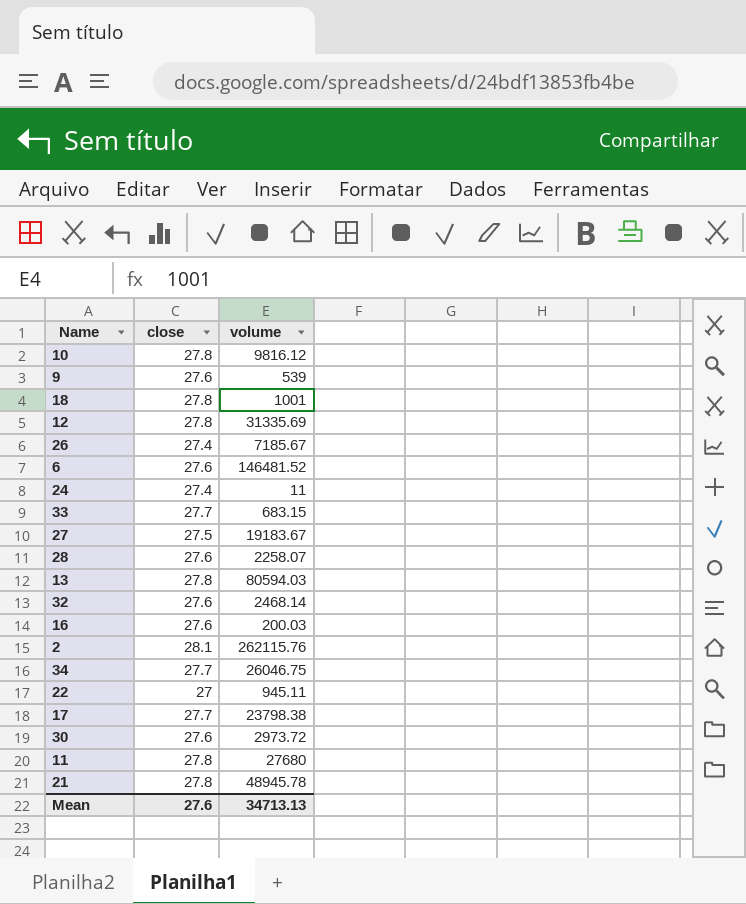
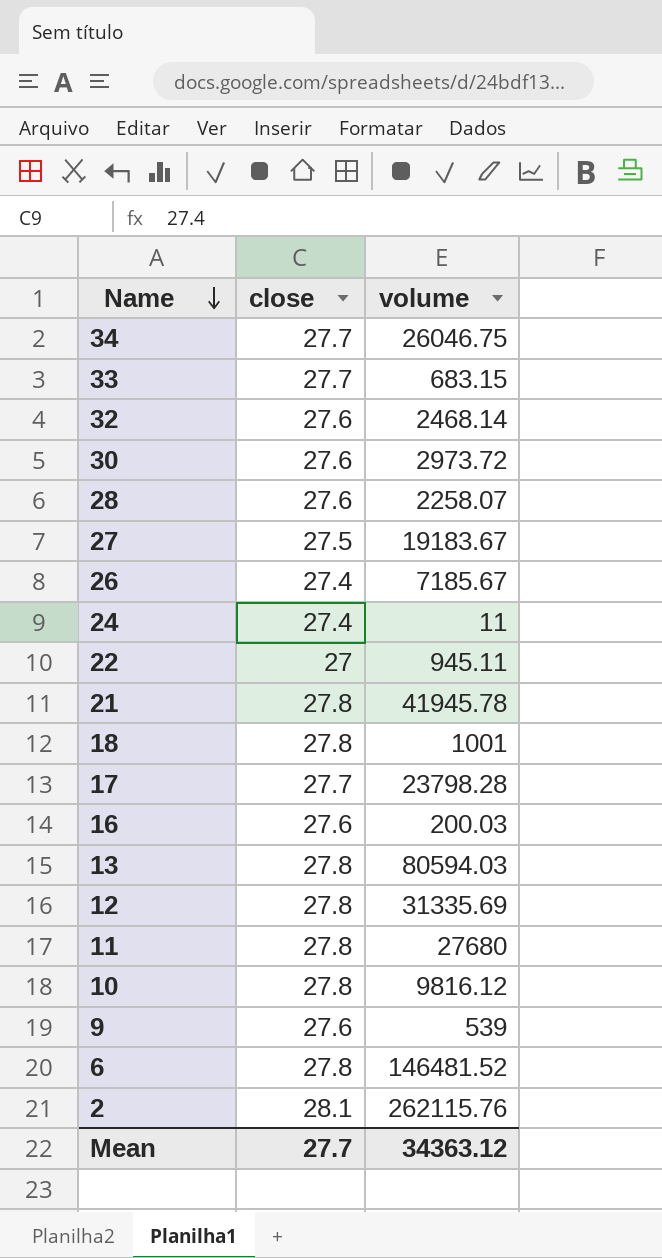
row order: none -> Name descending
21 | volume: 48945.78 -> 41945.78
17 | volume: 23798.38 -> 23798.28
6 | close: 27.6 -> 27.8
Mean | close: 27.6 -> 27.7
Mean | volume: 34713.13 -> 34363.12

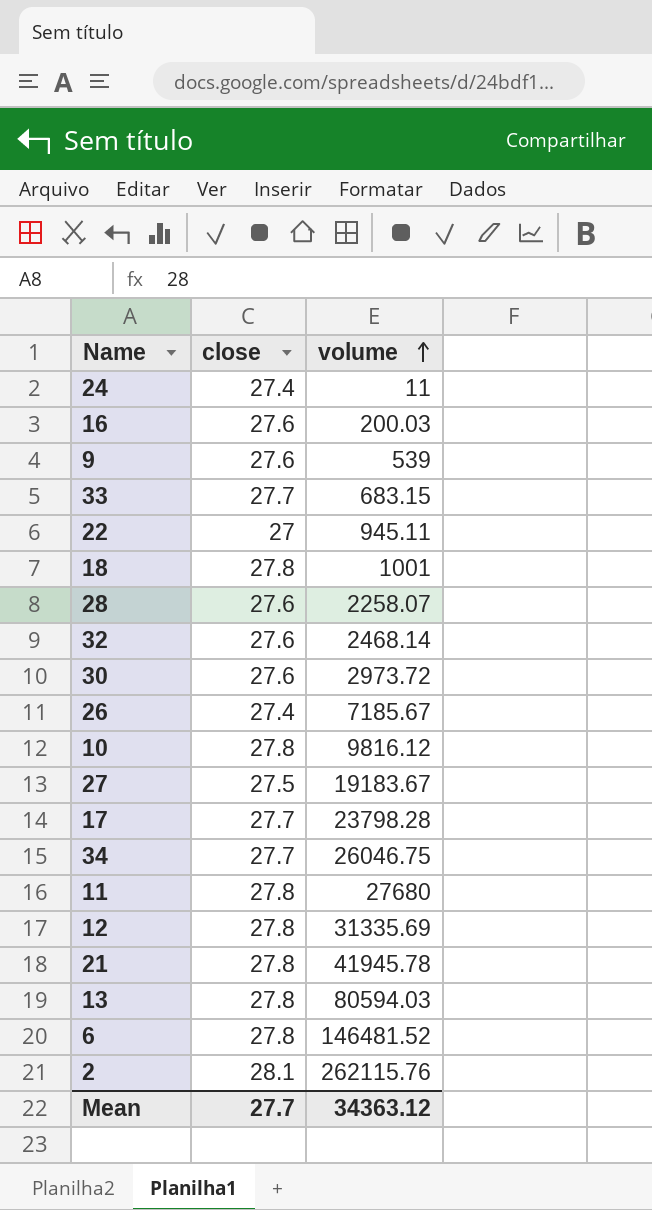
row order: Name descending -> volume ascending

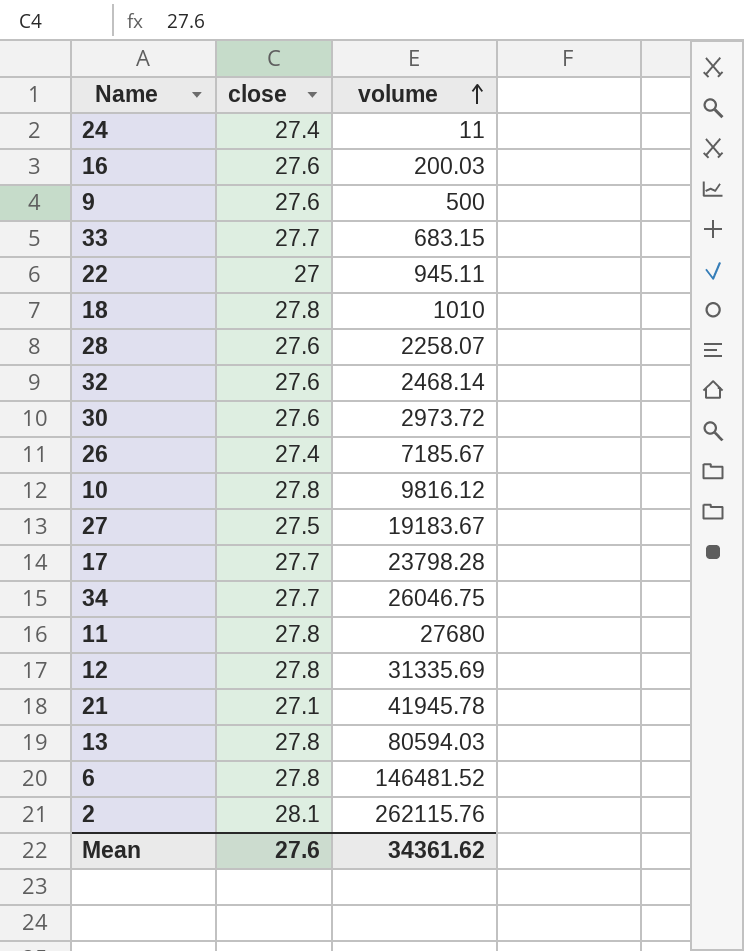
9 | volume: 539 -> 500
18 | volume: 1001 -> 1010
21 | close: 27.8 -> 27.1
Mean | close: 27.7 -> 27.6
Mean | volume: 34363.12 -> 34361.62

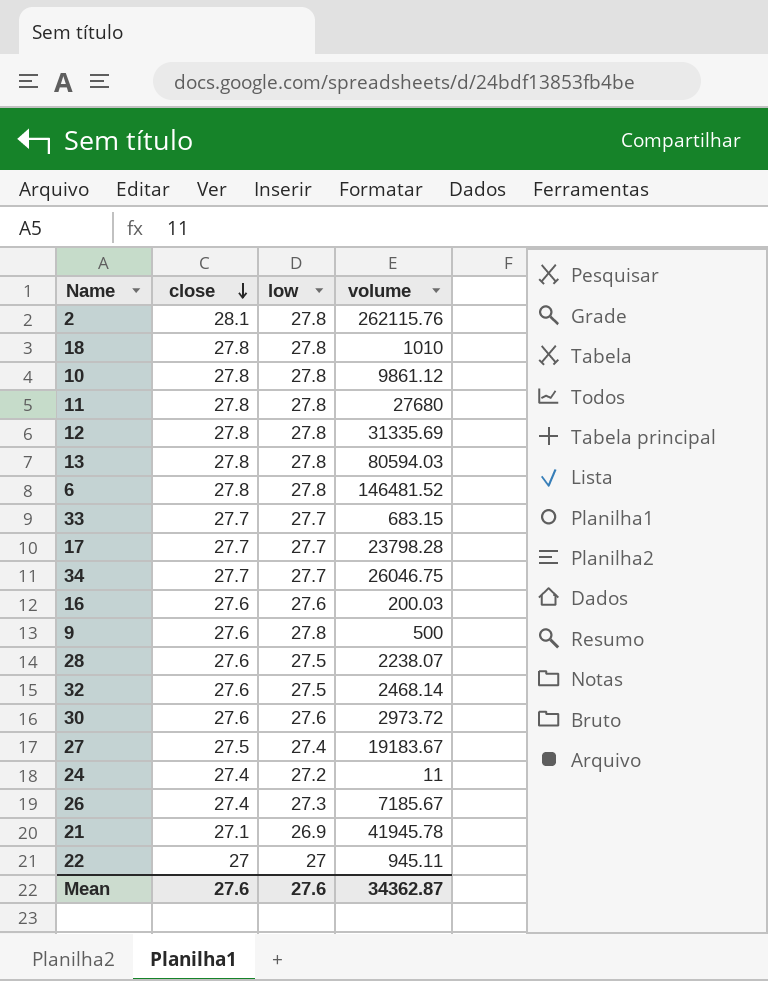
row order: volume ascending -> close descending
column low | position: none -> 3
10 | volume: 9816.12 -> 9861.12
28 | volume: 2258.07 -> 2238.07
Mean | volume: 34361.62 -> 34362.87

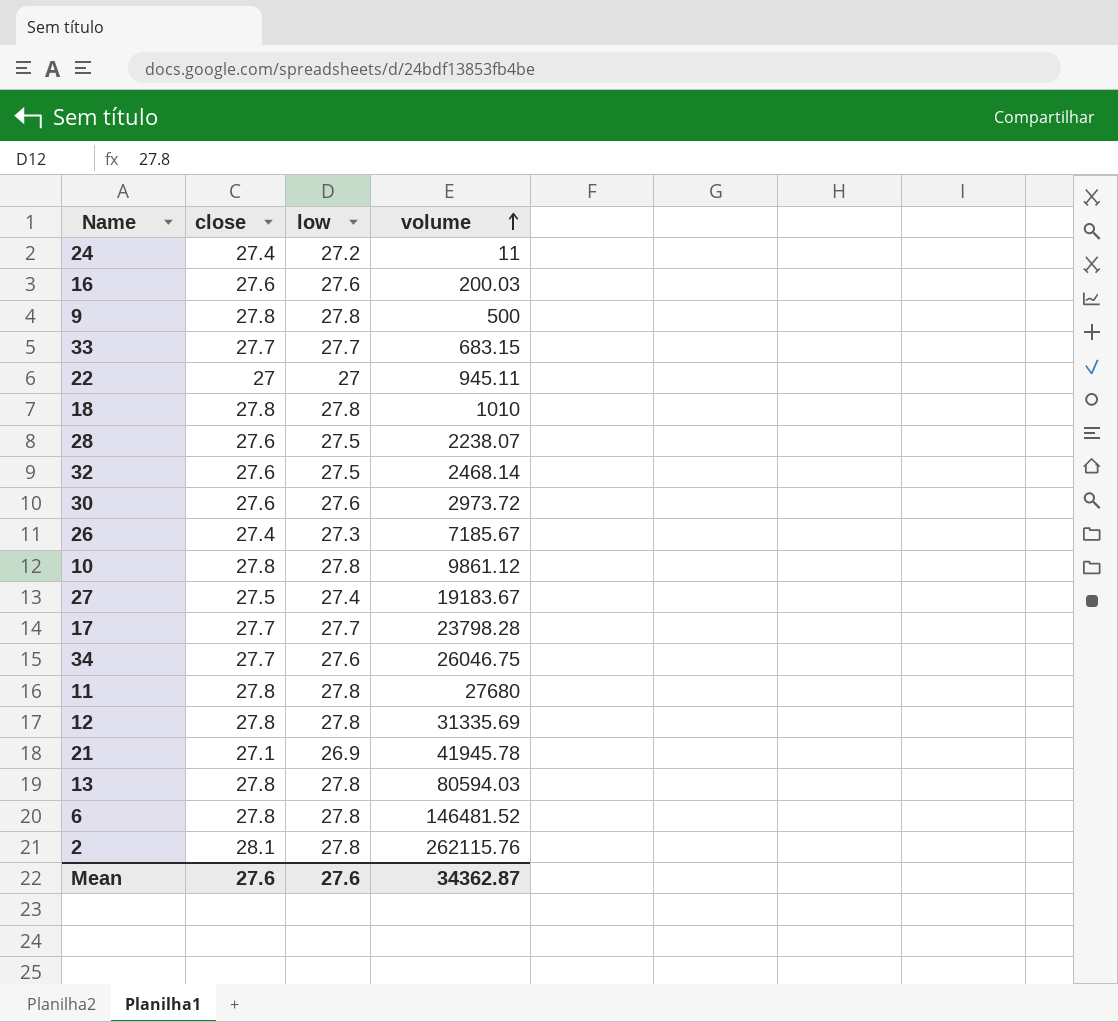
row order: close descending -> volume ascending
9 | close: 27.6 -> 27.8
34 | low: 27.7 -> 27.6

